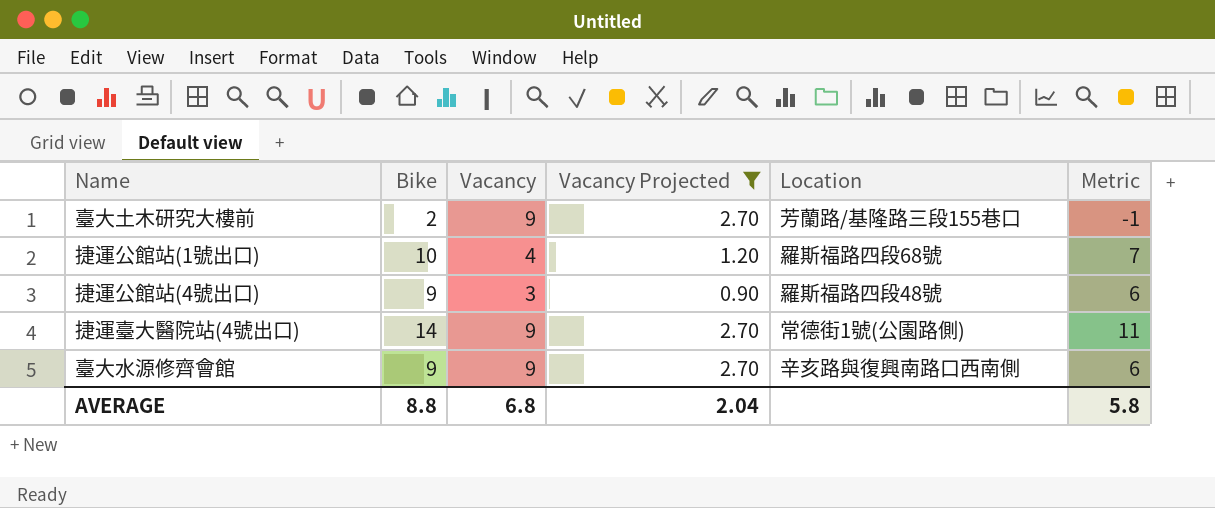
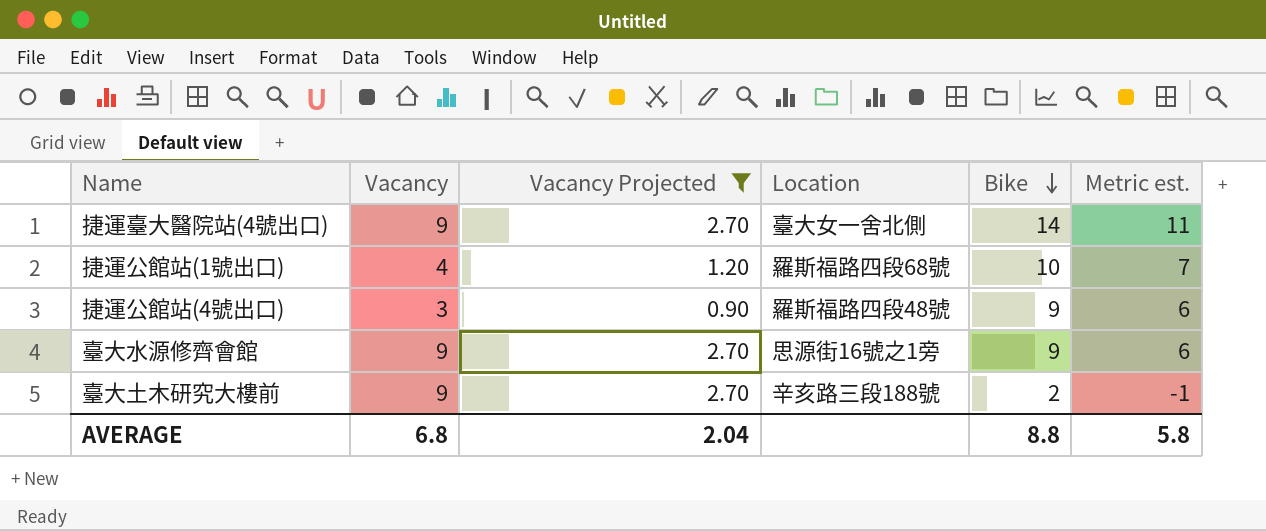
row order: none -> Bike descending
column Bike | position: 2 -> 5
column name: Metric -> Metric est.
捷運臺大醫院站(4號出口) | Location: 常德街1號(公園路側) -> 臺大女一舍北側
臺大水源修齊會館 | Location: 辛亥路與復興南路口西南側 -> 思源街16號之1旁
臺大土木研究大樓前 | Location: 芳蘭路/基隆路三段155巷口 -> 辛亥路三段188號

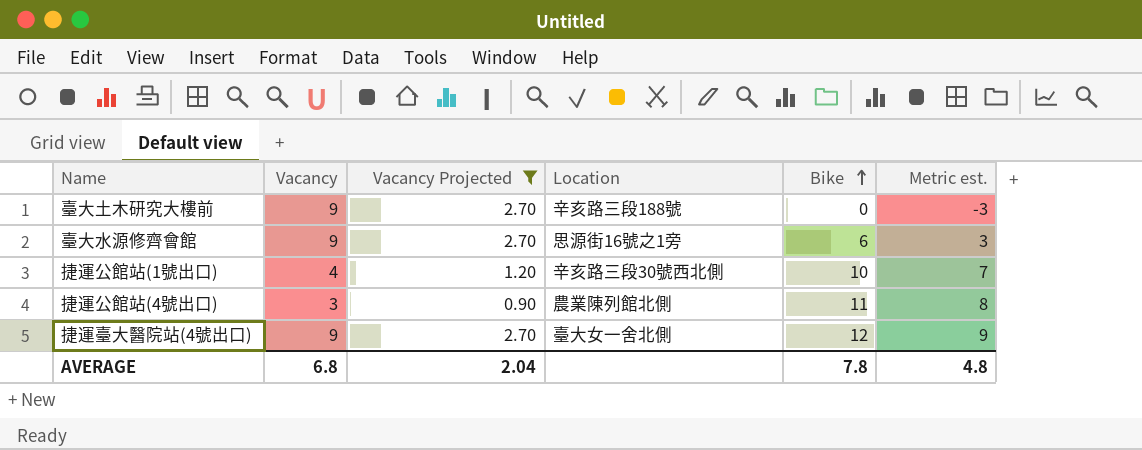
row order: Bike descending -> Bike ascending
臺大土木研究大樓前 | Bike: 2 -> 0
臺大土木研究大樓前 | Metric est.: -1 -> -3
臺大水源修齊會館 | Bike: 9 -> 6
臺大水源修齊會館 | Metric est.: 6 -> 3
捷運公館站(1號出口) | Location: 羅斯福路四段68號 -> 辛亥路三段30號西北側
捷運公館站(4號出口) | Location: 羅斯福路四段48號 -> 農業陳列館北側
捷運公館站(4號出口) | Bike: 9 -> 11
捷運公館站(4號出口) | Metric est.: 6 -> 8
捷運臺大醫院站(4號出口) | Bike: 14 -> 12
捷運臺大醫院站(4號出口) | Metric est.: 11 -> 9
AVERAGE | Bike: 8.8 -> 7.8
AVERAGE | Metric est.: 5.8 -> 4.8

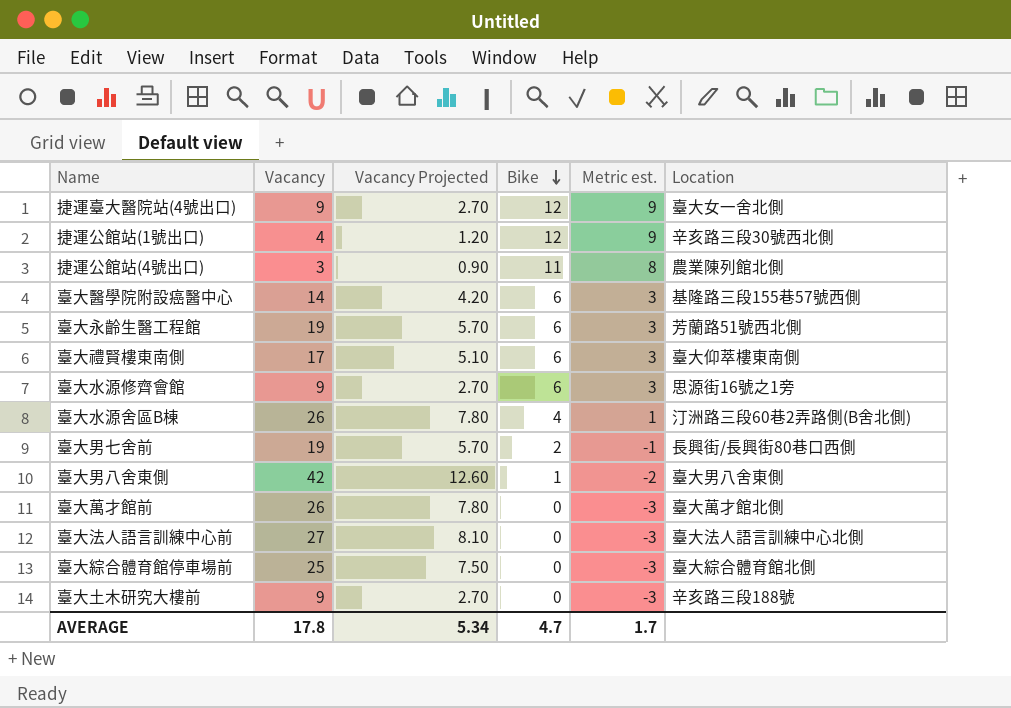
filter: Vacancy Projected <= 2.70 -> none
row order: Bike ascending -> Bike descending
column Location | position: 4 -> 6
捷運公館站(1號出口) | Bike: 10 -> 12
捷運公館站(1號出口) | Metric est.: 7 -> 9
AVERAGE | Vacancy: 6.8 -> 17.8
AVERAGE | Vacancy Projected: 2.04 -> 5.34
AVERAGE | Bike: 7.8 -> 4.7
AVERAGE | Metric est.: 4.8 -> 1.7

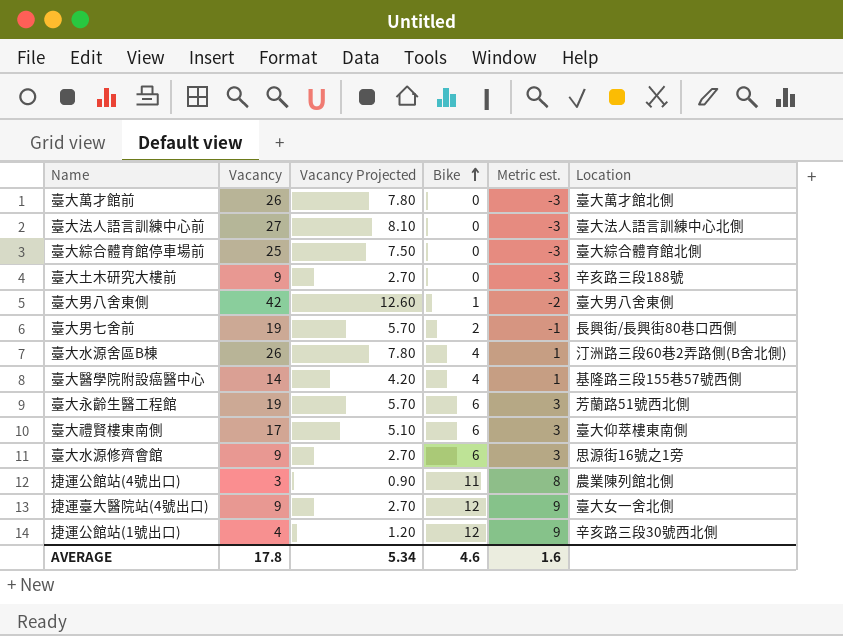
row order: Bike descending -> Bike ascending
臺大醫學院附設癌醫中心 | Bike: 6 -> 4
臺大醫學院附設癌醫中心 | Metric est.: 3 -> 1
AVERAGE | Bike: 4.7 -> 4.6
AVERAGE | Metric est.: 1.7 -> 1.6

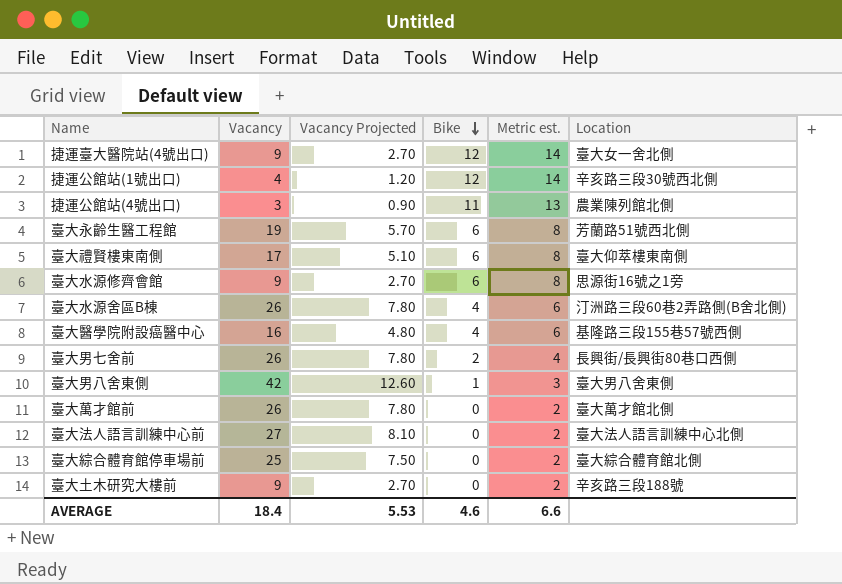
row order: Bike ascending -> Bike descending
column Metric est. | formula: [Bike] - 3 -> [Bike] + 2
臺大醫學院附設癌醫中心 | Vacancy: 14 -> 16
臺大醫學院附設癌醫中心 | Vacancy Projected: 4.20 -> 4.80
臺大男七舍前 | Vacancy: 19 -> 26
臺大男七舍前 | Vacancy Projected: 5.70 -> 7.80
AVERAGE | Vacancy: 17.8 -> 18.4
AVERAGE | Vacancy Projected: 5.34 -> 5.53
AVERAGE | Metric est.: 1.6 -> 6.6

